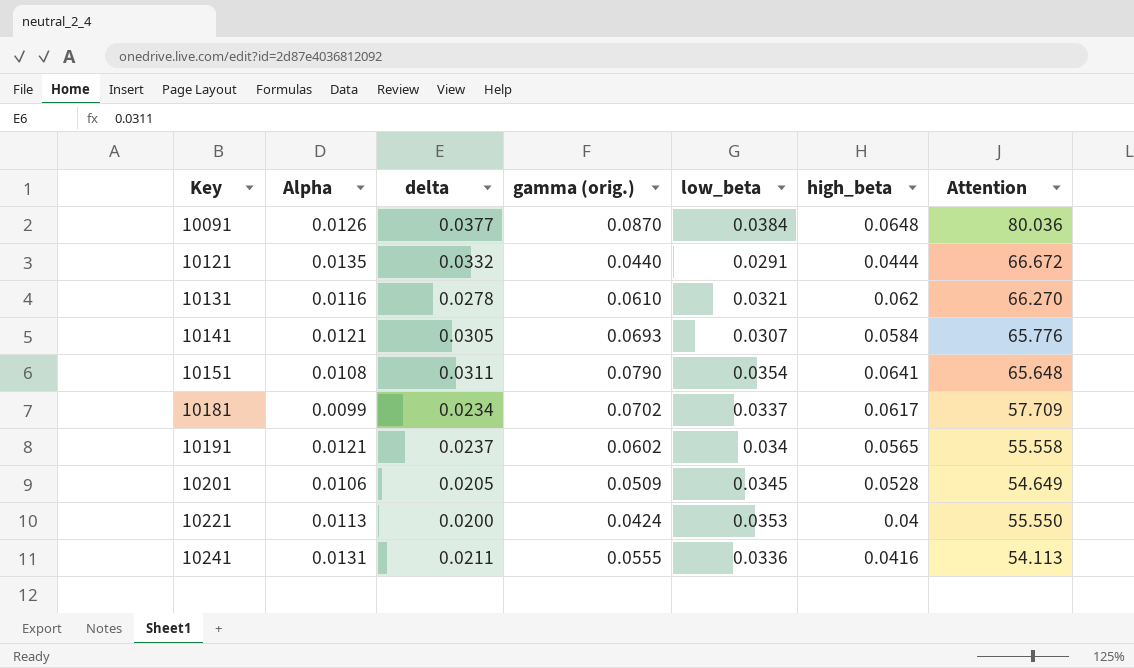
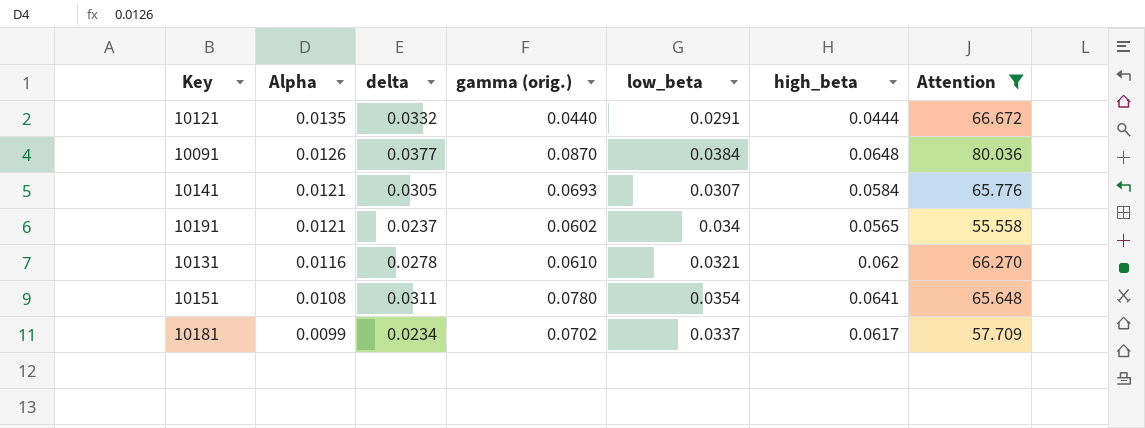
filter: none -> Attention >= 55.558
row order: Key ascending -> Alpha descending
10151 | gamma (orig.): 0.0790 -> 0.0780

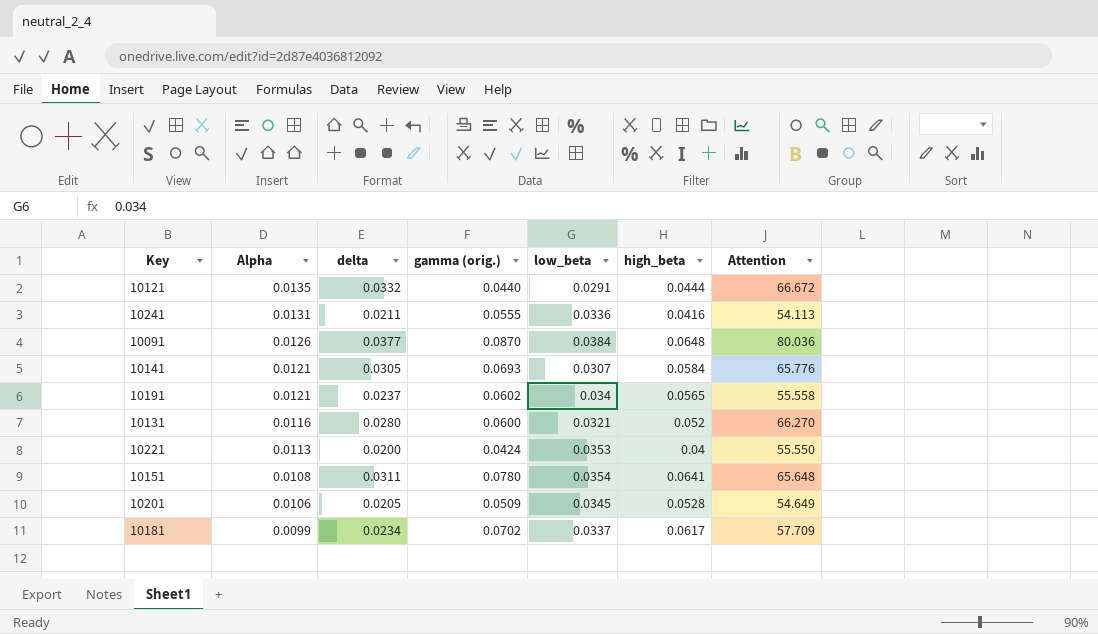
filter: Attention >= 55.558 -> none
10131 | delta: 0.0278 -> 0.0280
10131 | gamma (orig.): 0.0610 -> 0.0600
10131 | high_beta: 0.062 -> 0.052

